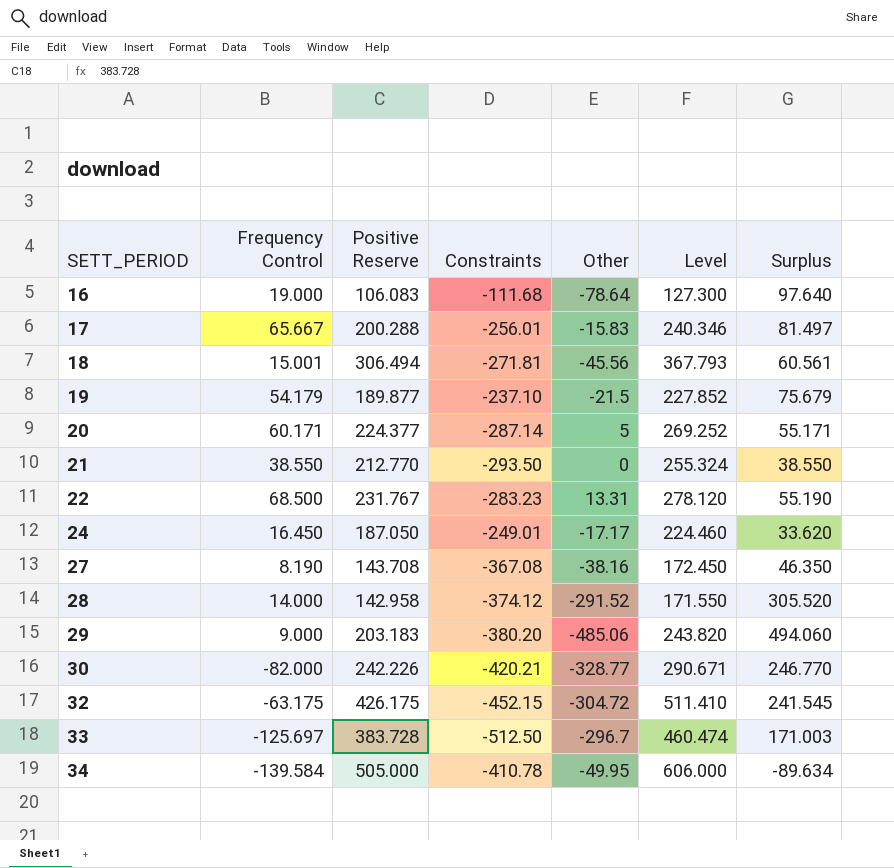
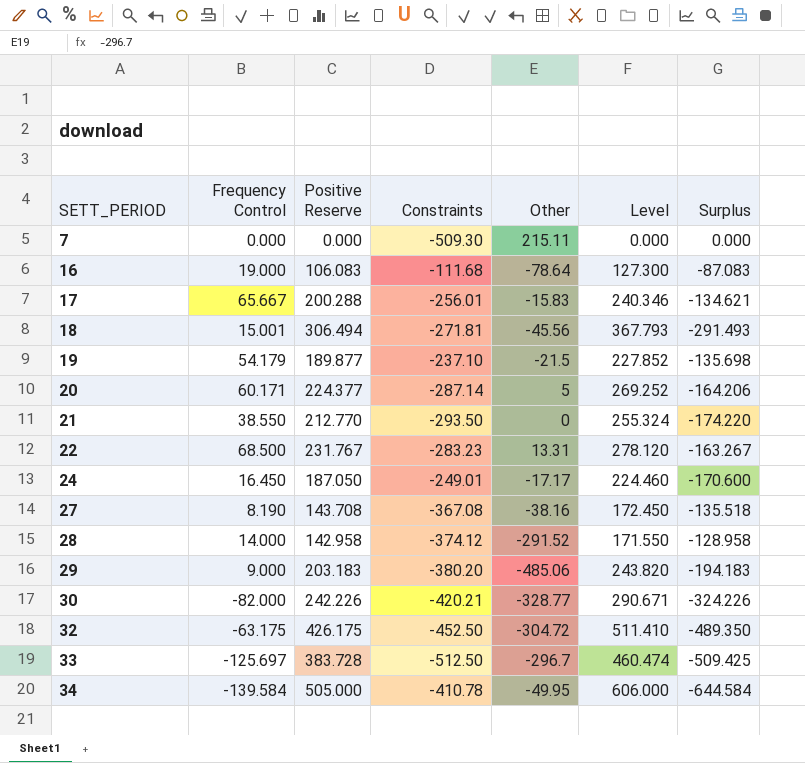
column Surplus | formula: [Frequency Control] - [Other] -> [Frequency Control] - [Positive Reserve]
row 7: none -> 0.000 | 0.000 | -509.30 | 215.11 | 0.000 | 0.000
32 | Constraints: -452.15 -> -452.50

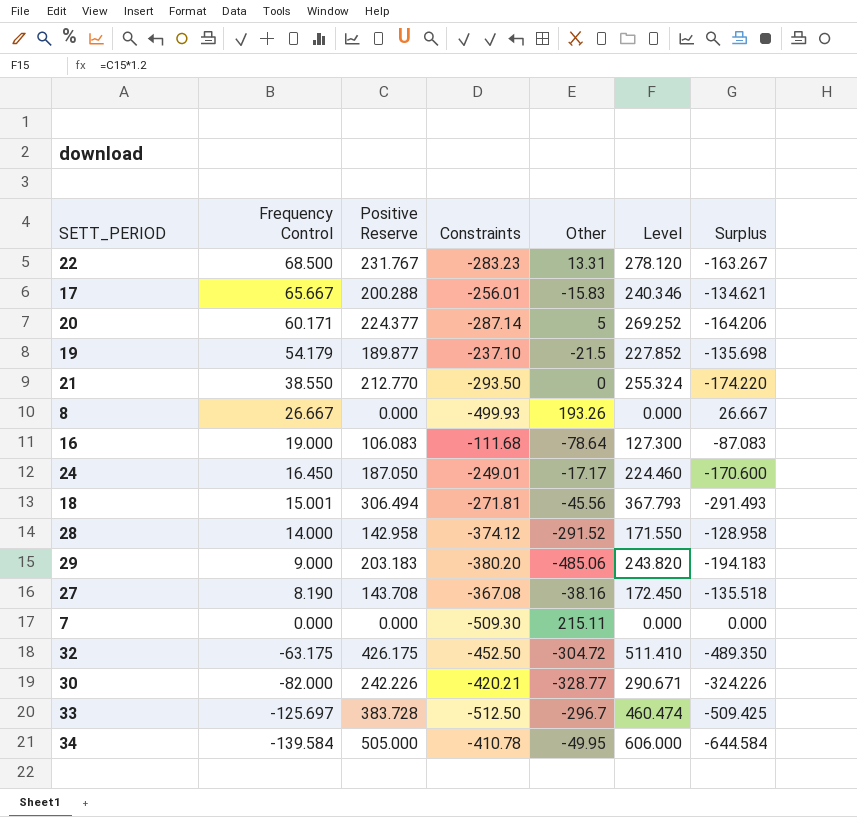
row order: SETT_PERIOD ascending -> Frequency Control descending
row 8: none -> 26.667 | 0.000 | -499.93 | 193.26 | 0.000 | 26.667

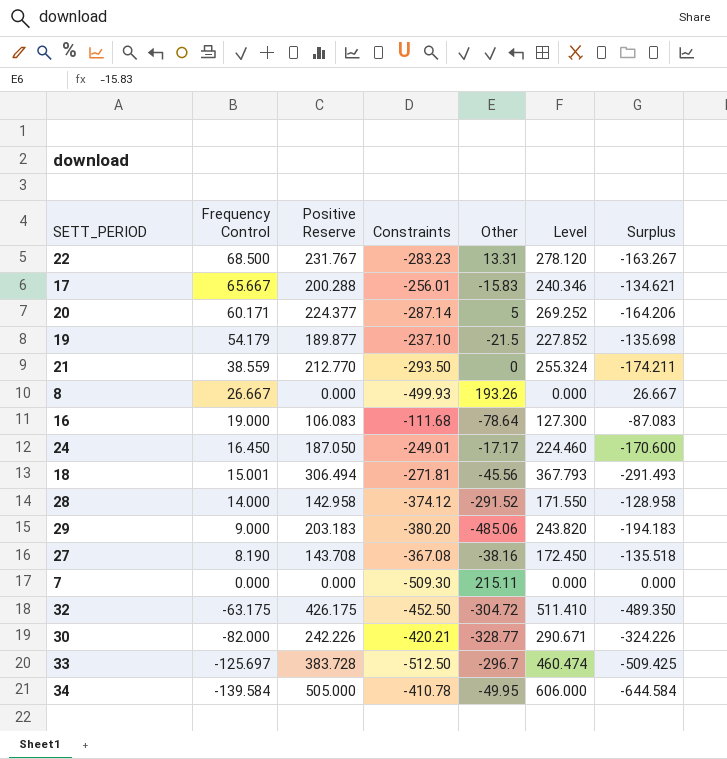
21 | Frequency Control: 38.550 -> 38.559
21 | Surplus: -174.220 -> -174.211

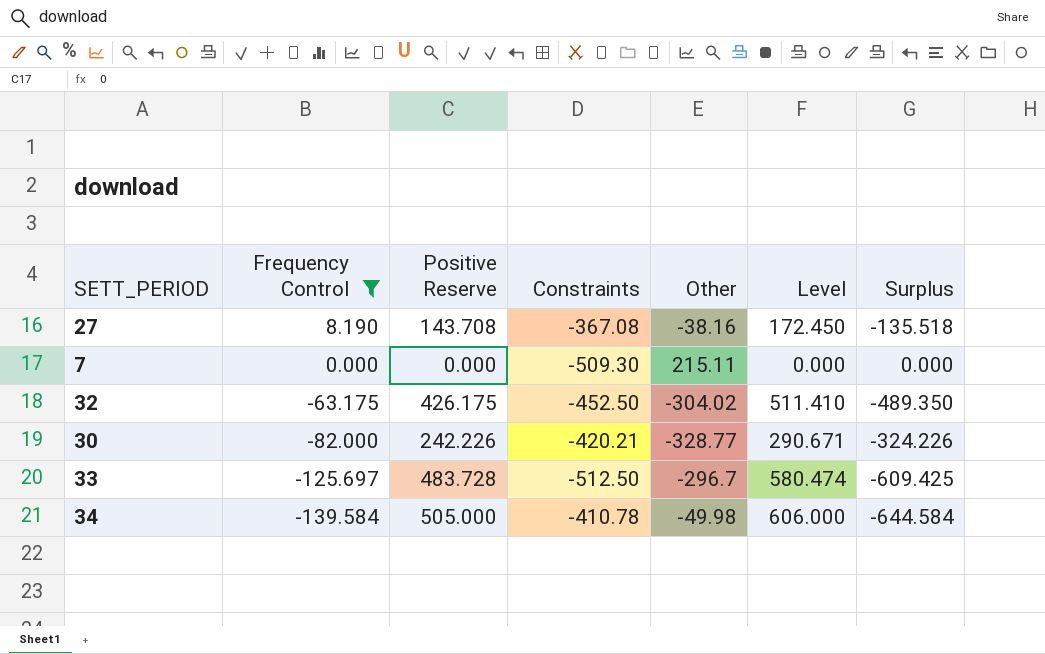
filter: none -> Frequency Control <= 8.190
32 | Other: -304.72 -> -304.02
33 | Positive Reserve: 383.728 -> 483.728
33 | Level: 460.474 -> 580.474
33 | Surplus: -509.425 -> -609.425
34 | Other: -49.95 -> -49.98

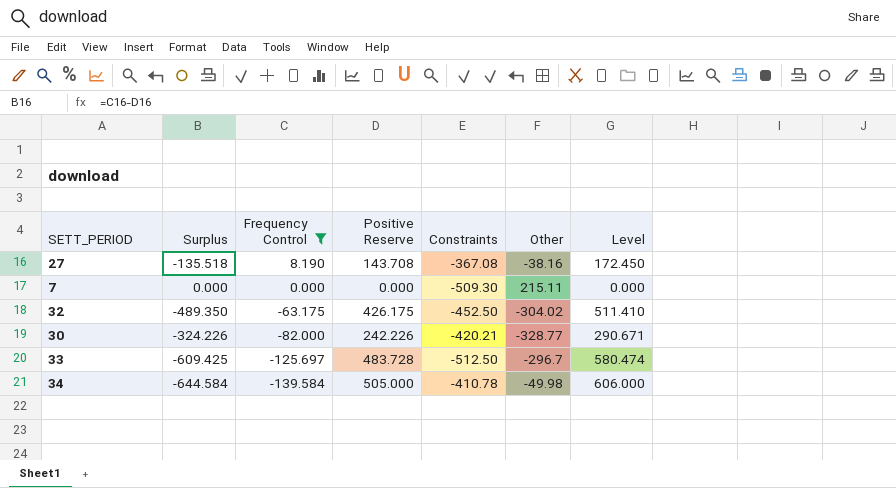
column Surplus | position: 7 -> 2

